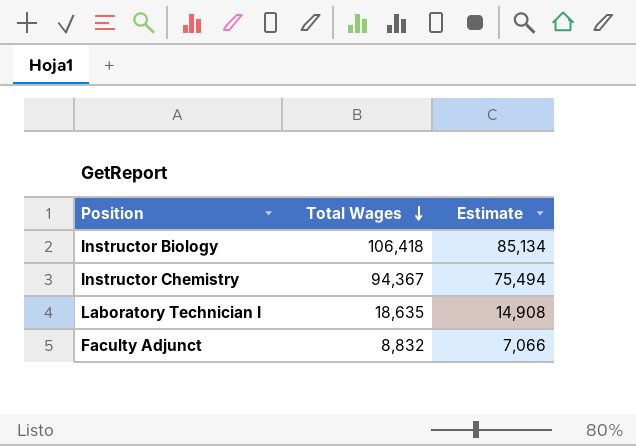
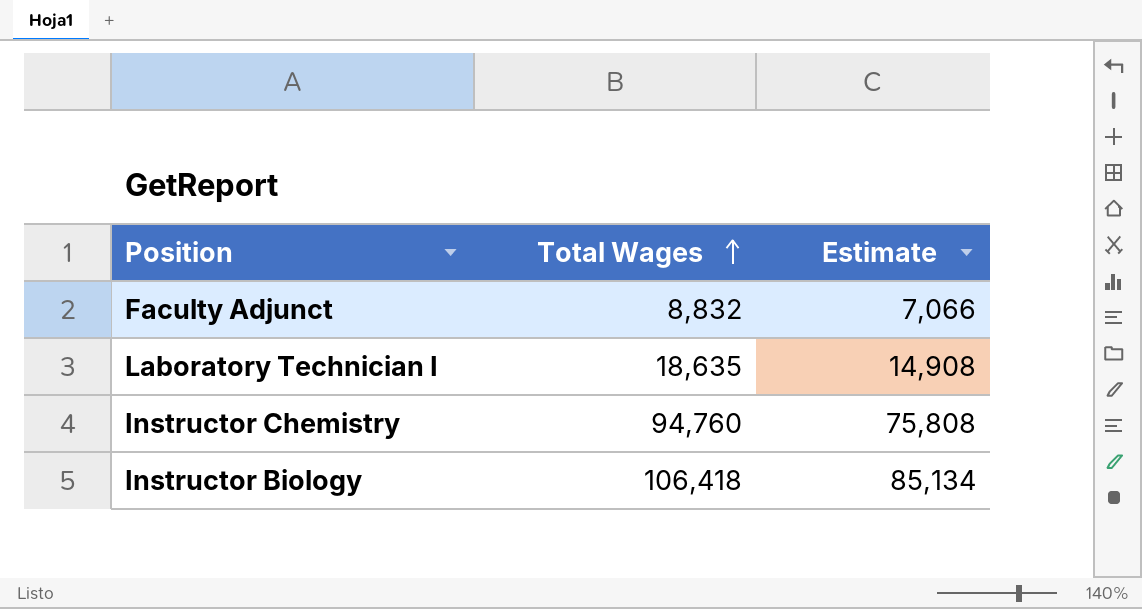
row order: Total Wages descending -> Total Wages ascending
Instructor Chemistry | Total Wages: 94,367 -> 94,760
Instructor Chemistry | Estimate: 75,494 -> 75,808

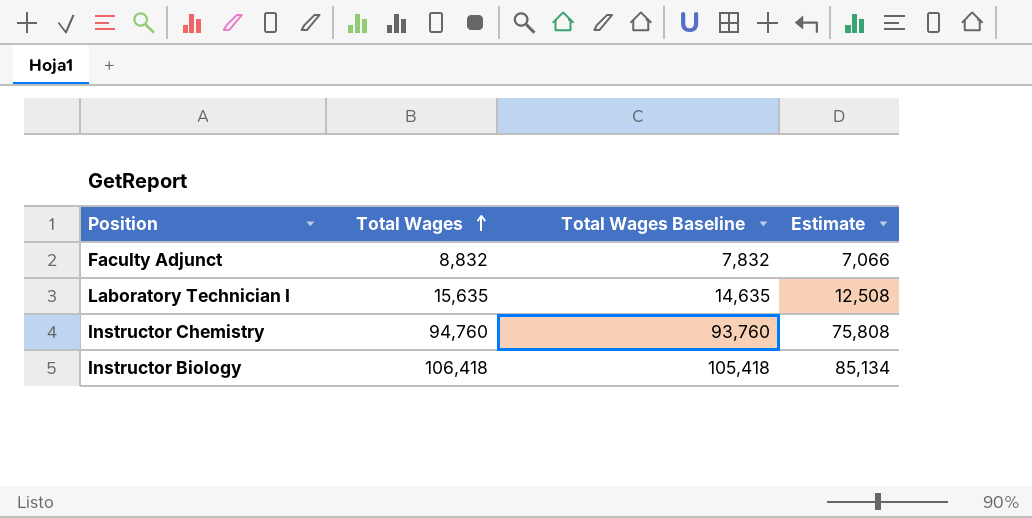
column Total Wages Baseline | formula: none -> [Total Wages] - 1000
Laboratory Technician I | Total Wages: 18,635 -> 15,635
Laboratory Technician I | Estimate: 14,908 -> 12,508

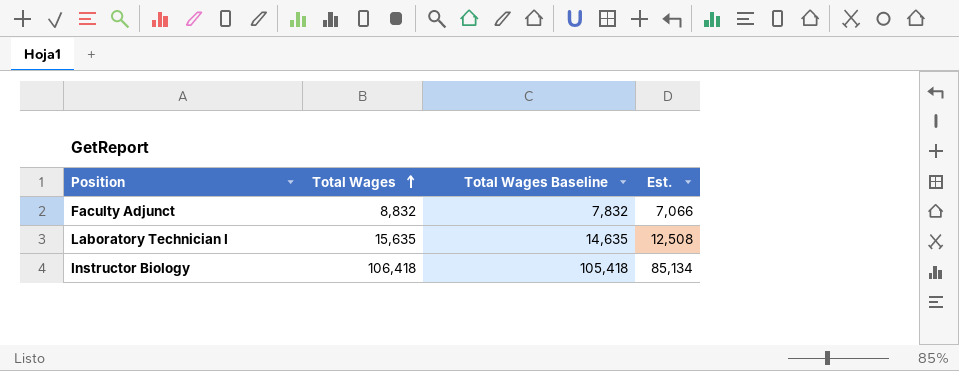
column name: Estimate -> Est.
row Instructor Chemistry: 94,760 | 93,760 | 75,808 -> none

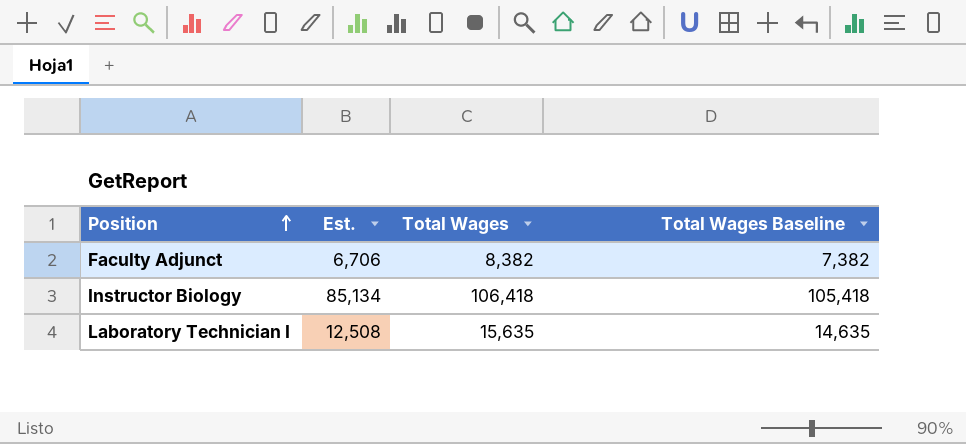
row order: Total Wages ascending -> Position ascending
column Est. | position: 4 -> 2
Faculty Adjunct | Est.: 7,066 -> 6,706
Faculty Adjunct | Total Wages: 8,832 -> 8,382
Faculty Adjunct | Total Wages Baseline: 7,832 -> 7,382

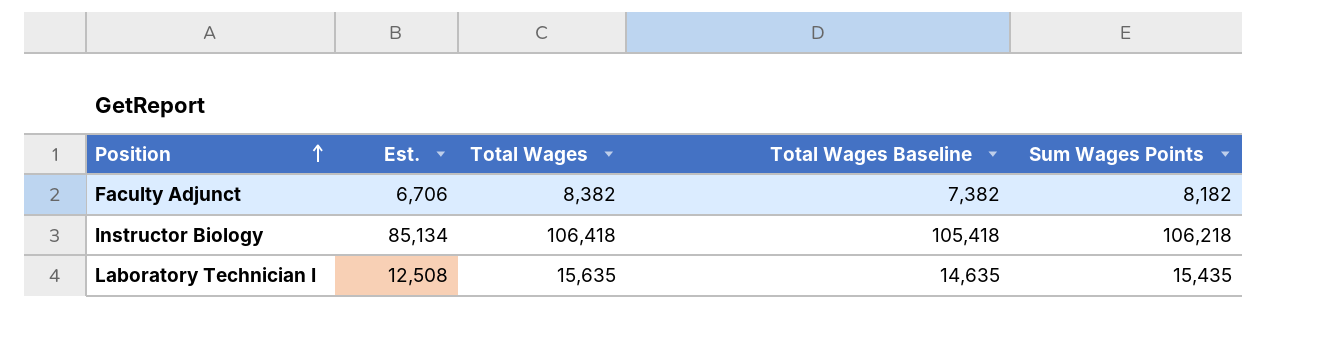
column Sum Wages Points | formula: none -> [Total Wages] - 200

